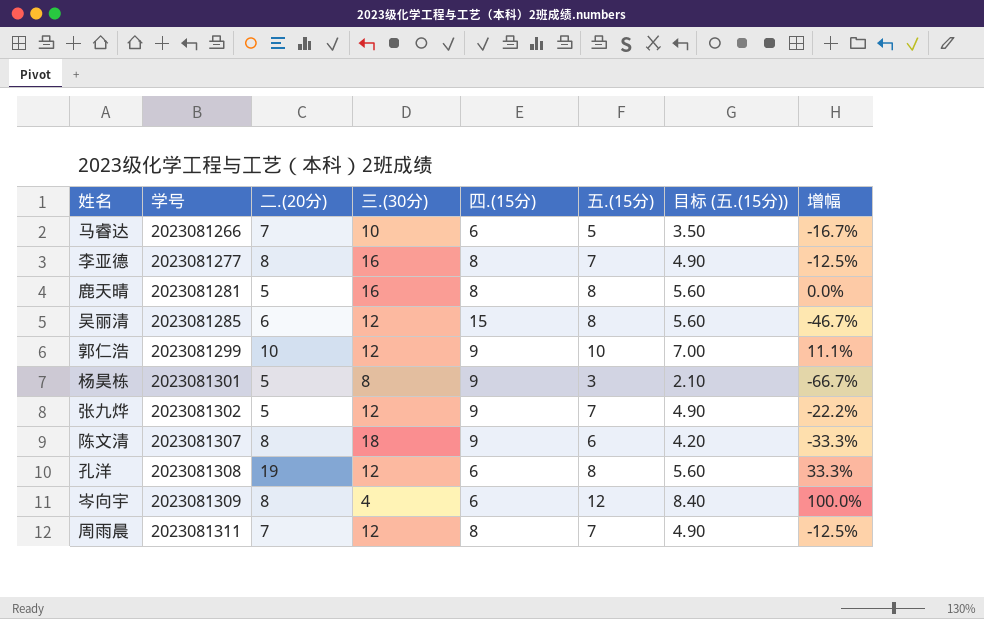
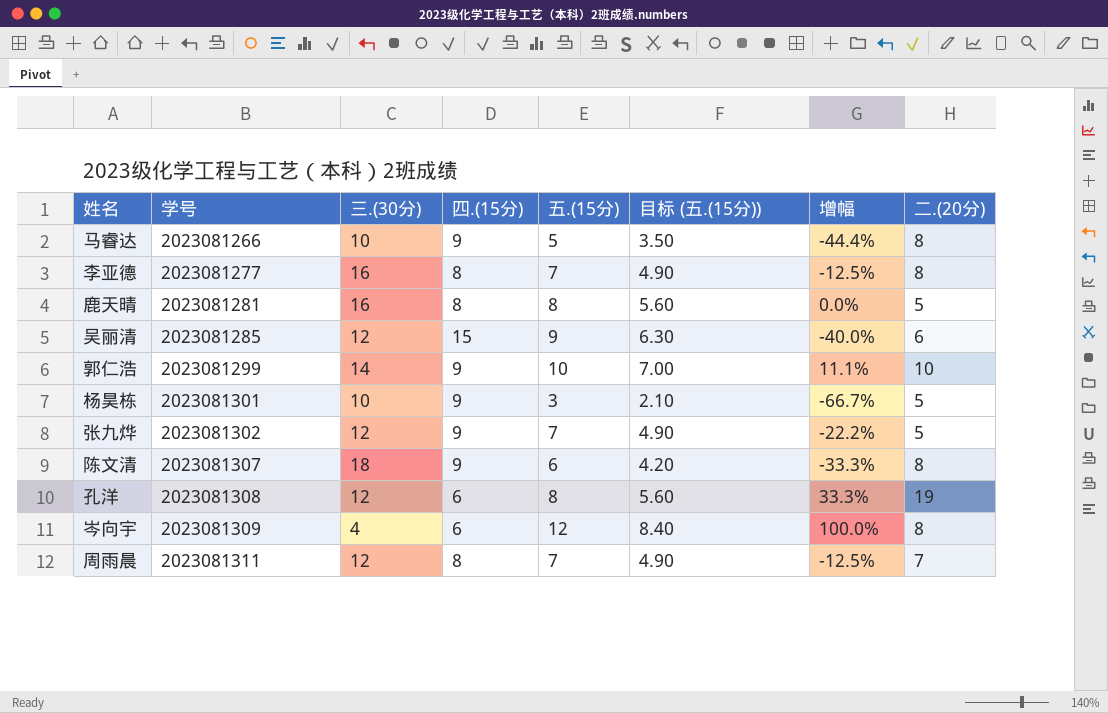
column 二.(20分) | position: 3 -> 8
马睿达 | 四.(15分): 6 -> 9
马睿达 | 增幅: -16.7% -> -44.4%
马睿达 | 二.(20分): 7 -> 8
吴丽清 | 五.(15分): 8 -> 9
吴丽清 | 目标 (五.(15分)): 5.60 -> 6.30
吴丽清 | 增幅: -46.7% -> -40.0%
郭仁浩 | 三.(30分): 12 -> 14
杨昊栋 | 三.(30分): 8 -> 10

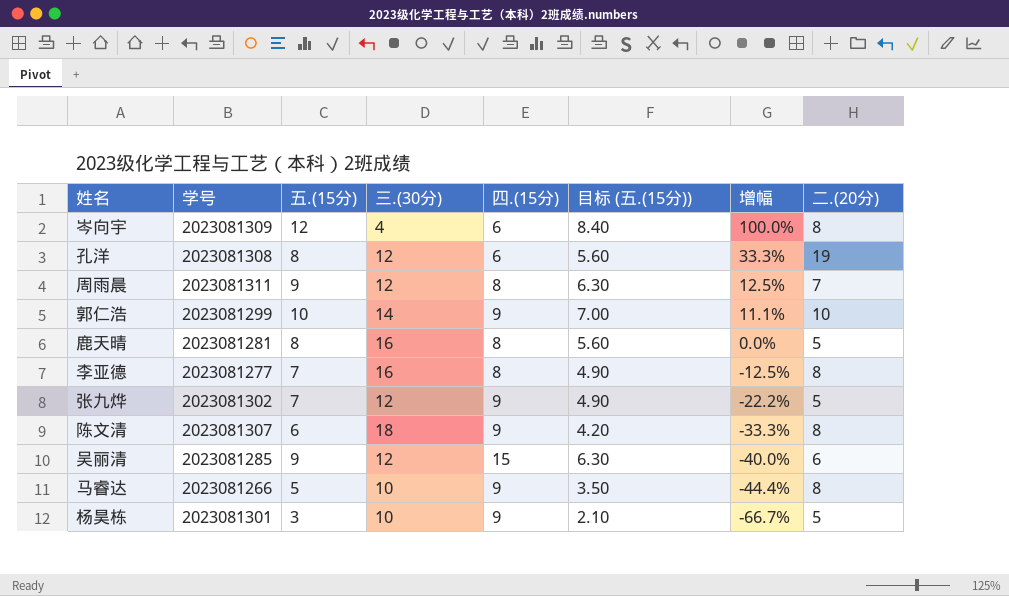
row order: 学号 ascending -> 增幅 descending
column 五.(15分) | position: 5 -> 3
周雨晨 | 五.(15分): 7 -> 9
周雨晨 | 目标 (五.(15分)): 4.90 -> 6.30
周雨晨 | 增幅: -12.5% -> 12.5%

